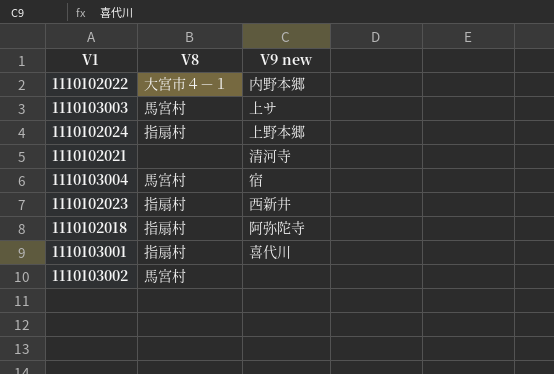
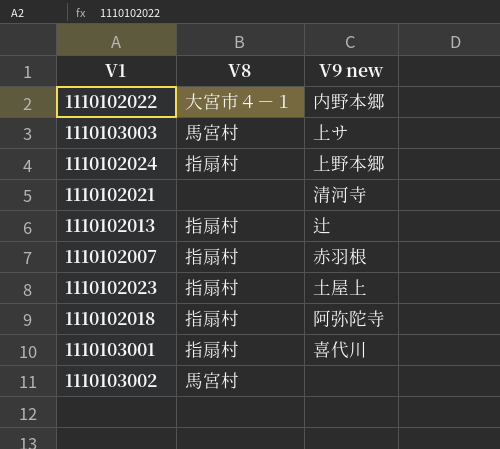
row 1110103004: 馬宮村 | 宿 -> none
row 1110102013: none -> 指扇村 | 辻
row 1110102007: none -> 指扇村 | 赤羽根
1110102023 | V9 new: 西新井 -> 土屋上

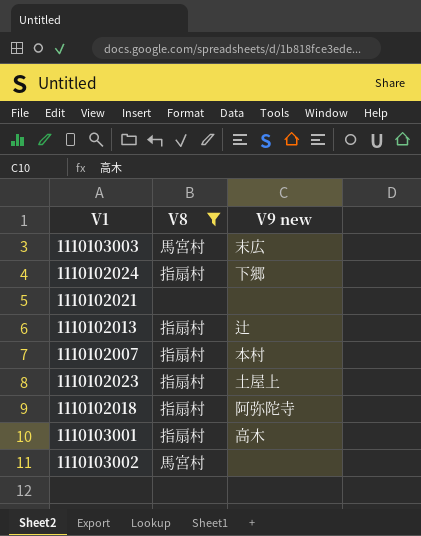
filter: none -> V8 != 大宮市４－１
1110103003 | V9 new: 上サ -> 末広
1110102024 | V9 new: 上野本郷 -> 下郷
1110102021 | V9 new: 清河寺 -> none
1110102007 | V9 new: 赤羽根 -> 本村
1110103001 | V9 new: 喜代川 -> 高木

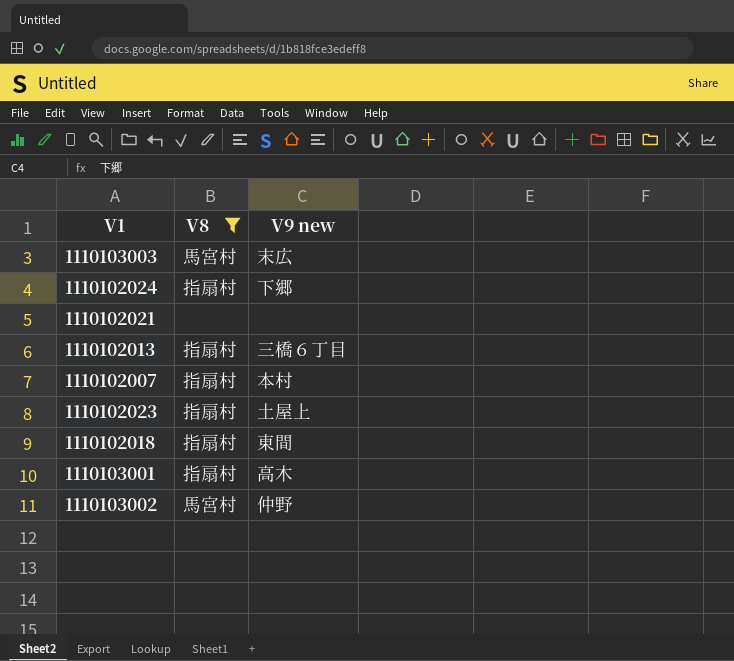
1110102013 | V9 new: 辻 -> 三橋６丁目
1110102018 | V9 new: 阿弥陀寺 -> 東間
1110103002 | V9 new: none -> 仲野

